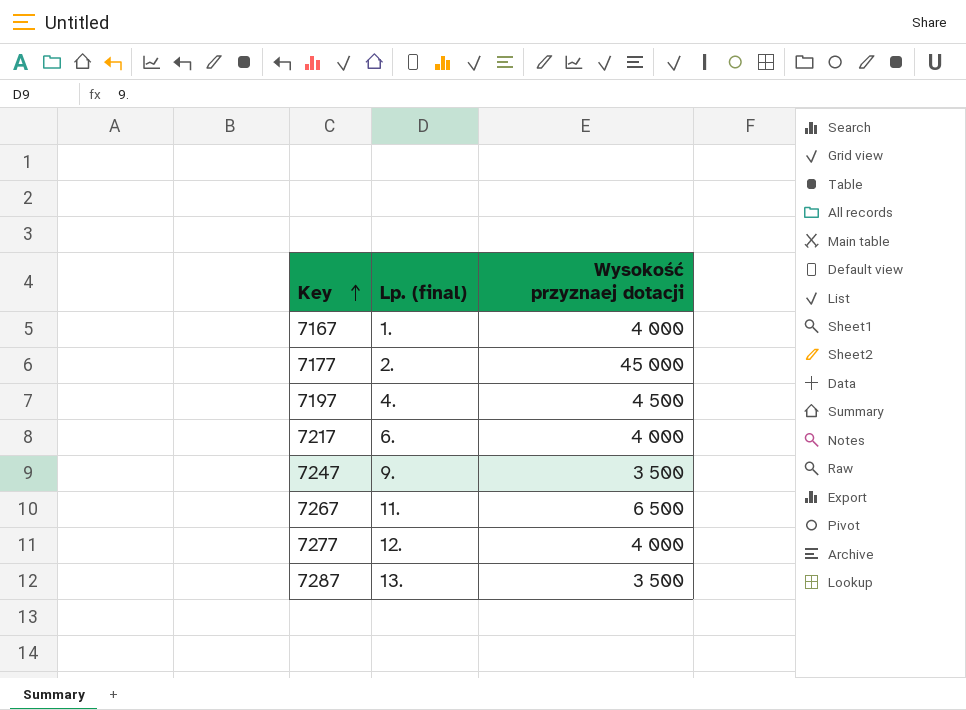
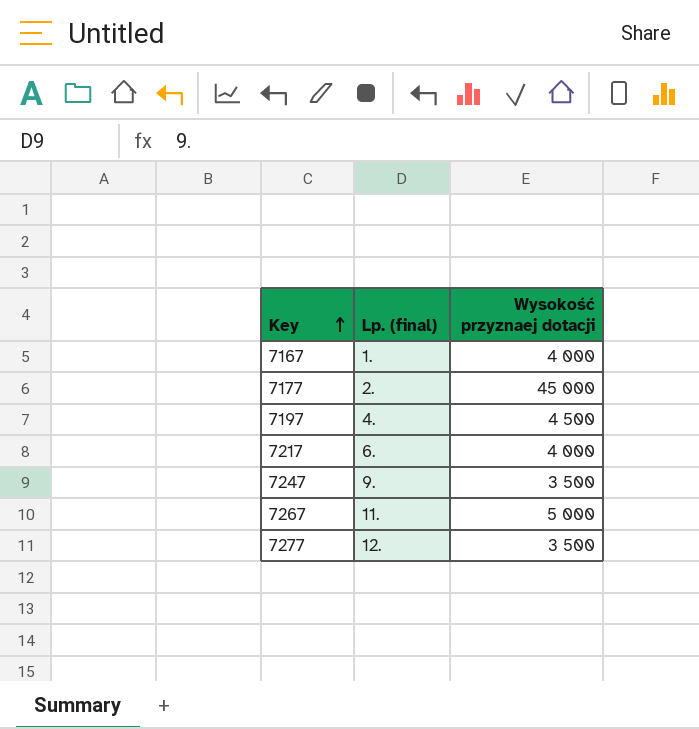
row 7287: 13. | 3 500 -> none
7267 | Wysokość przyznaej dotacji: 6 500 -> 5 000
7277 | Wysokość przyznaej dotacji: 4 000 -> 3 500

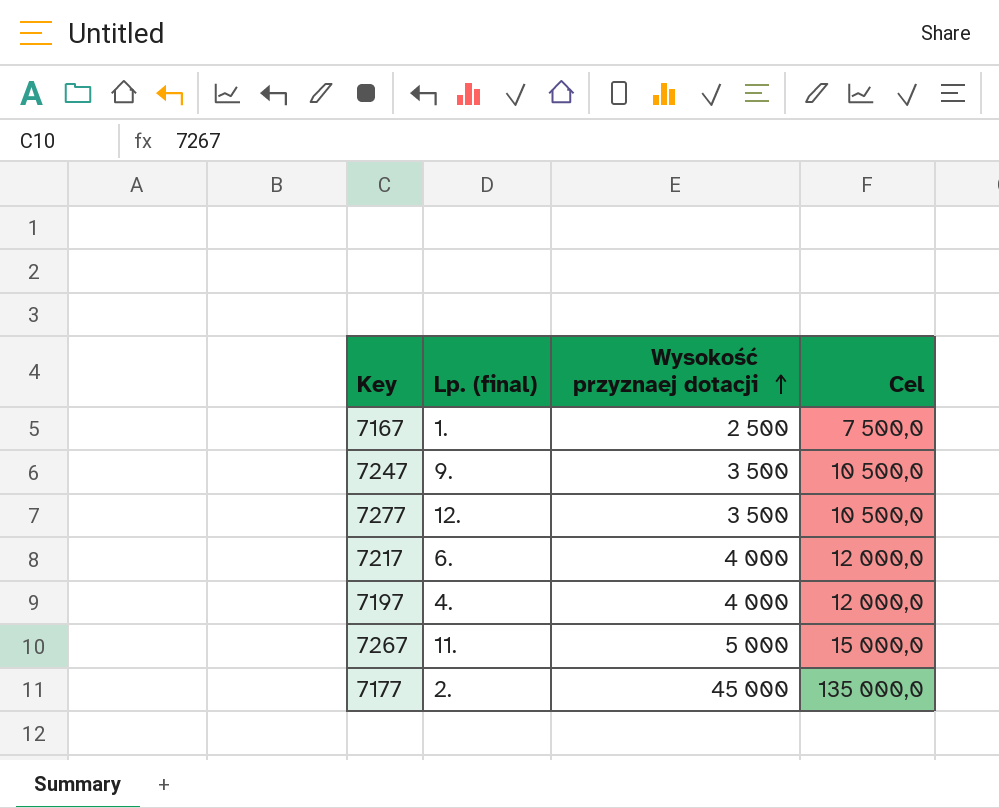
row order: Key ascending -> Wysokość przyznaej dotacji ascending
column Cel | formula: none -> [Wysokość przyznaej dotacji] * 3
7167 | Wysokość przyznaej dotacji: 4 000 -> 2 500
7197 | Wysokość przyznaej dotacji: 4 500 -> 4 000

